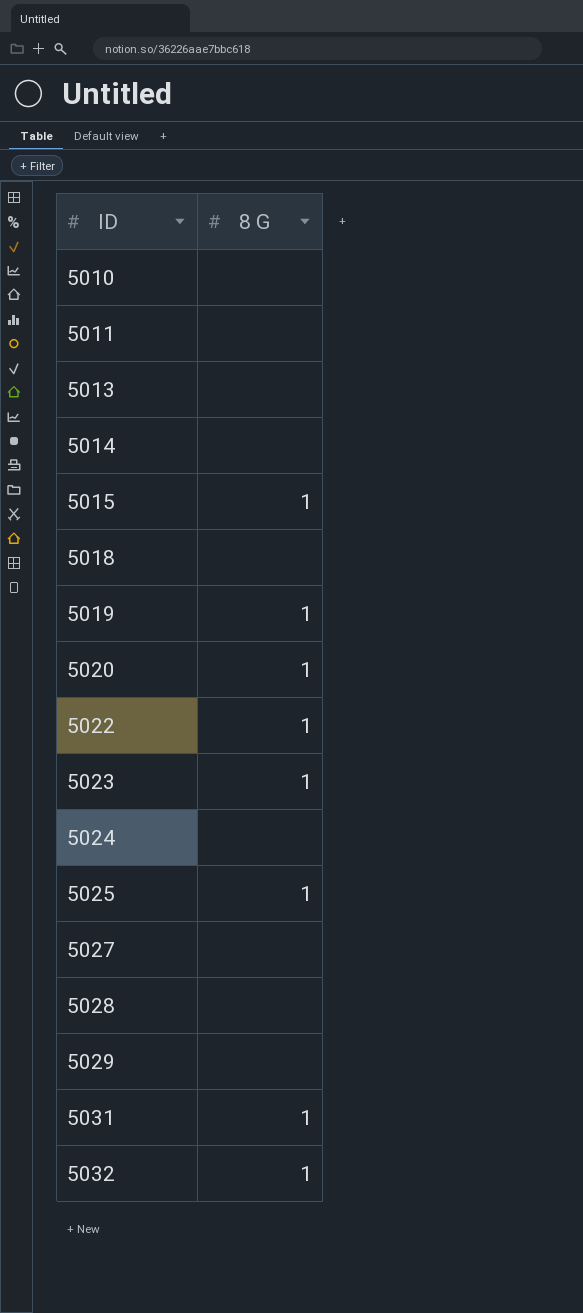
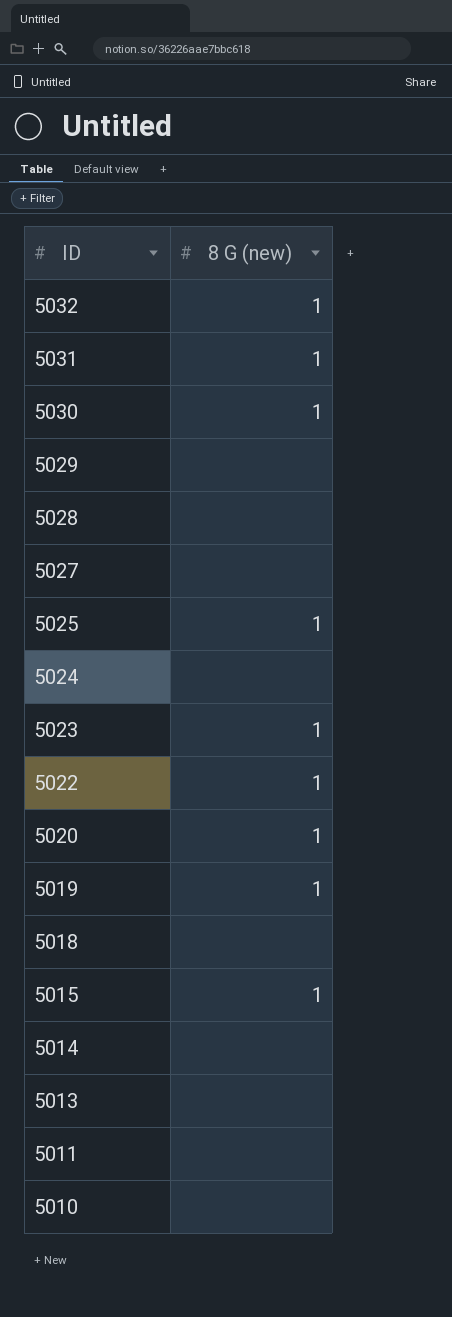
row order: ID ascending -> ID descending
column name: 8 G -> 8 G (new)
row 5030: none -> 1

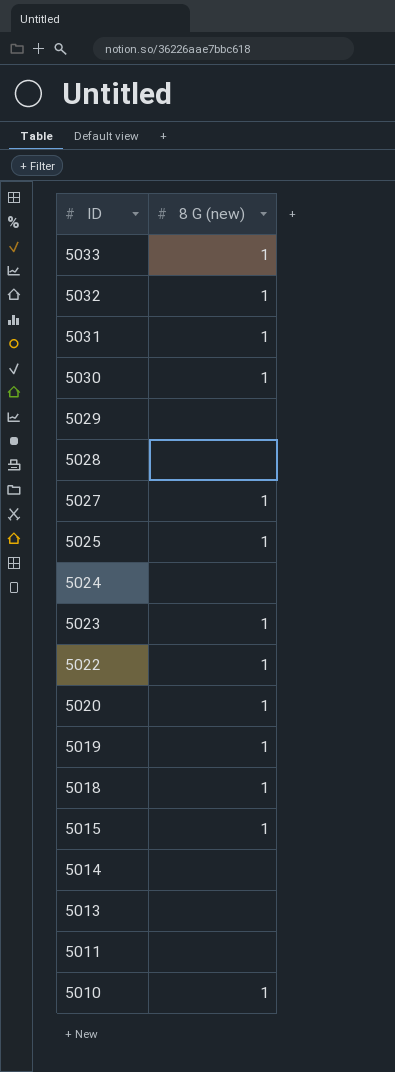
row 5033: none -> 1
5027 | 8 G (new): none -> 1
5018 | 8 G (new): none -> 1
5010 | 8 G (new): none -> 1

